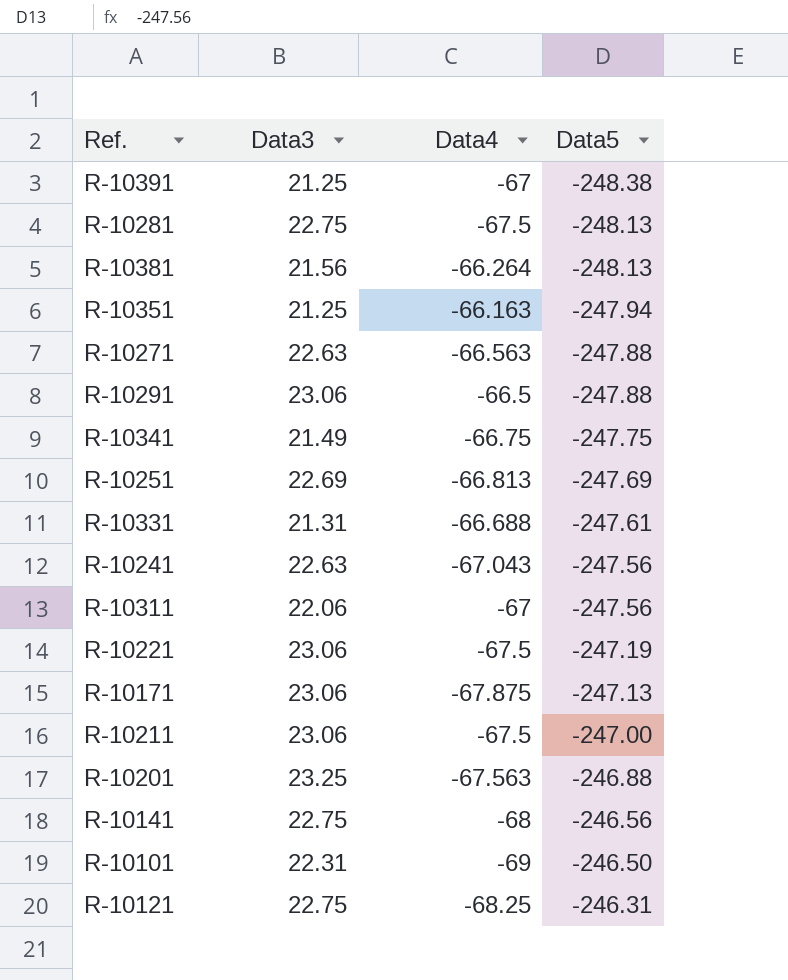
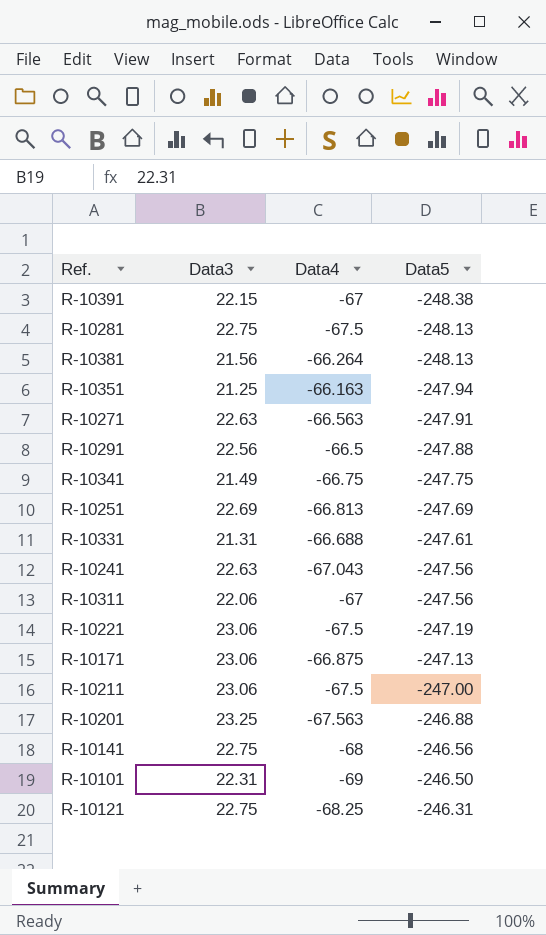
R-10391 | Data3: 21.25 -> 22.15
R-10271 | Data5: -247.88 -> -247.91
R-10291 | Data3: 23.06 -> 22.56
R-10171 | Data4: -67.875 -> -66.875

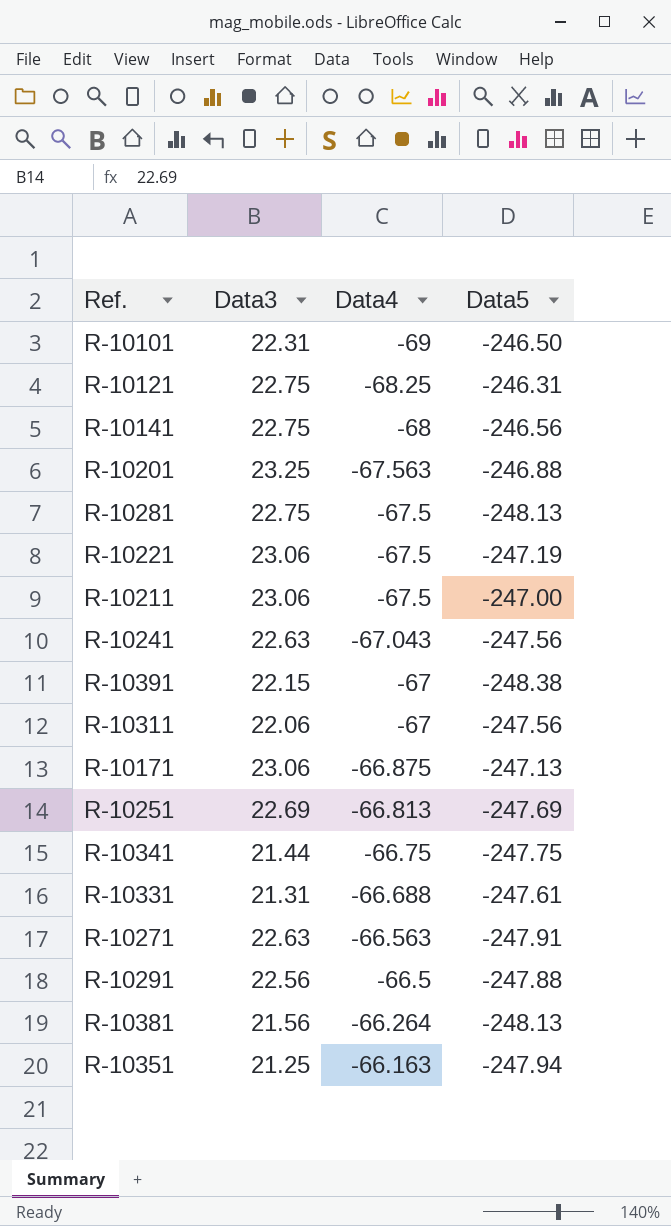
row order: Data5 ascending -> Data4 ascending
R-10341 | Data3: 21.49 -> 21.44

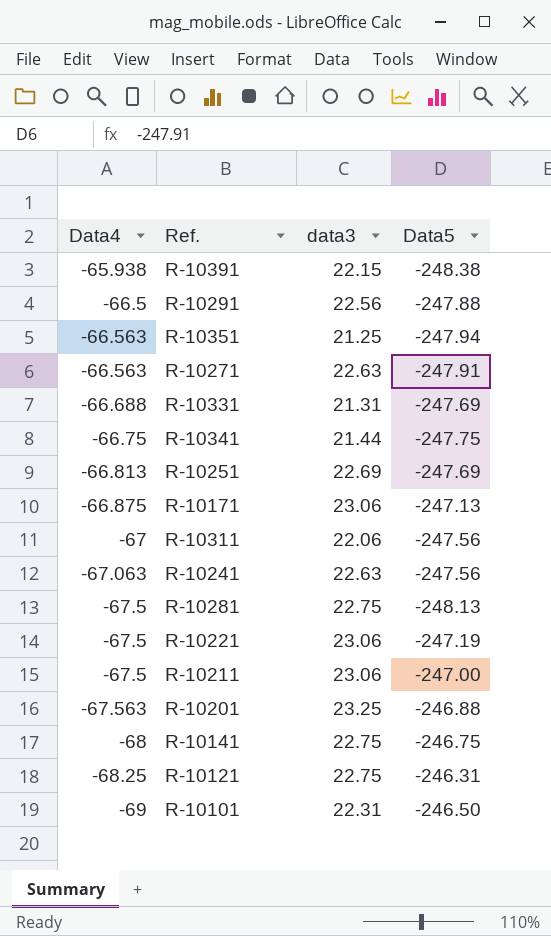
row order: Data4 ascending -> Data4 descending
column Data4 | position: 3 -> 1
column name: Data3 -> data3
row R-10381: 21.56 | -66.264 | -248.13 -> none
R-10391 | Data4: -67 -> -65.938
R-10351 | Data4: -66.163 -> -66.563
R-10331 | Data5: -247.61 -> -247.69
R-10241 | Data4: -67.043 -> -67.063
R-10141 | Data5: -246.56 -> -246.75

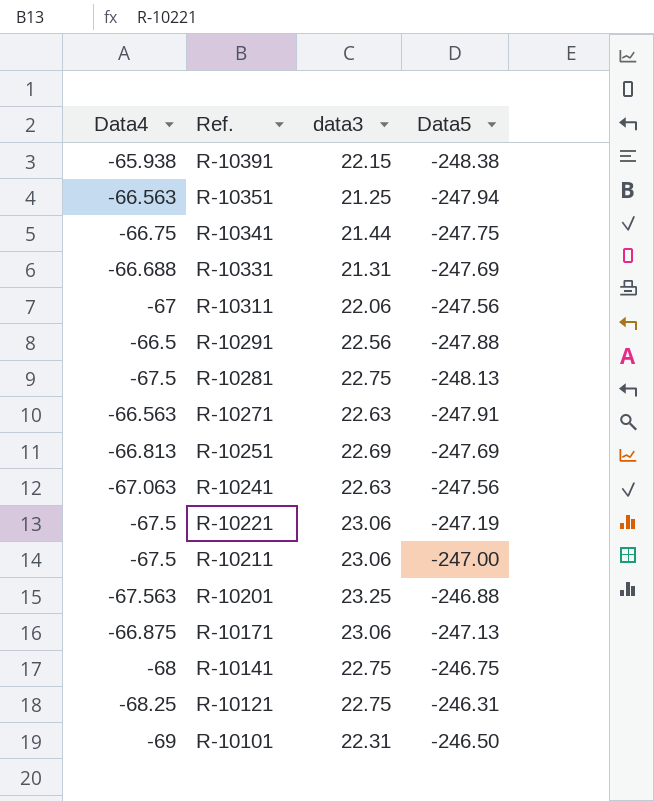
row order: Data4 descending -> Ref. descending

